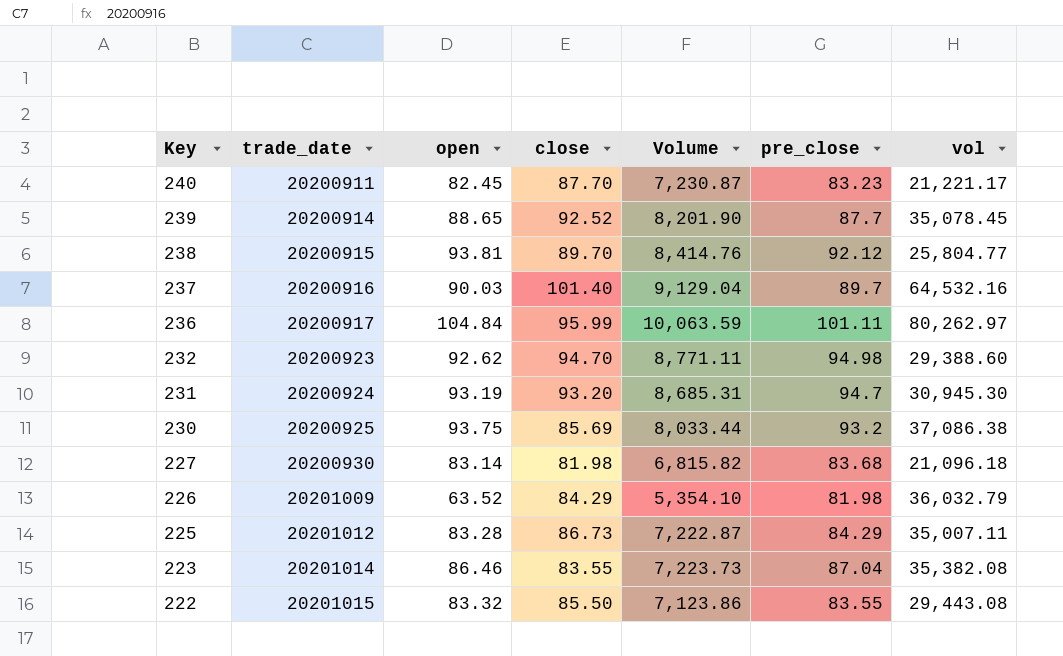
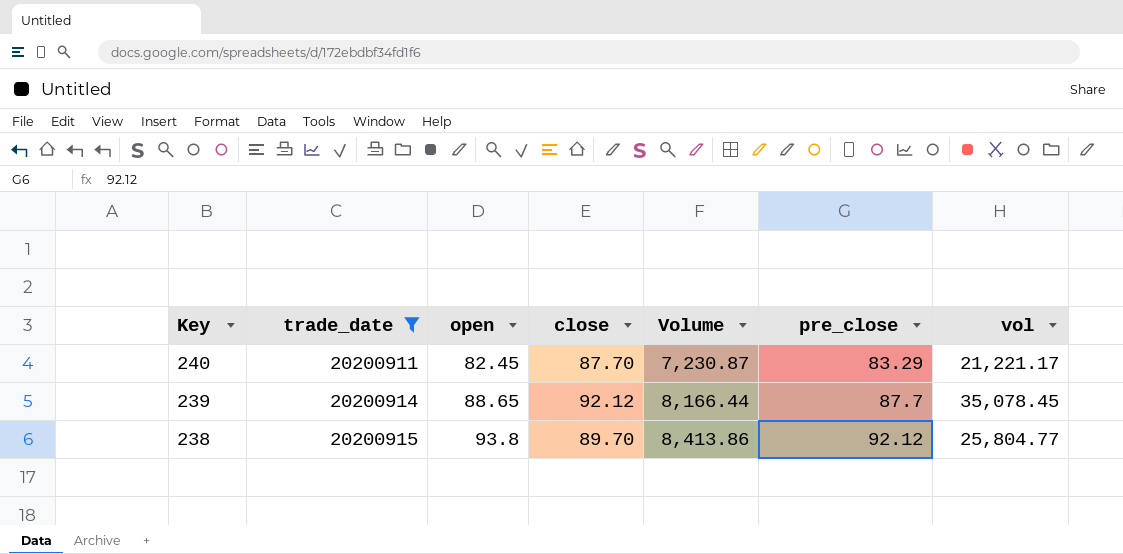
filter: none -> trade_date <= 20200915
240 | pre_close: 83.23 -> 83.29
239 | close: 92.52 -> 92.12
239 | Volume: 8,201.90 -> 8,166.44
238 | open: 93.81 -> 93.8
238 | Volume: 8,414.76 -> 8,413.86

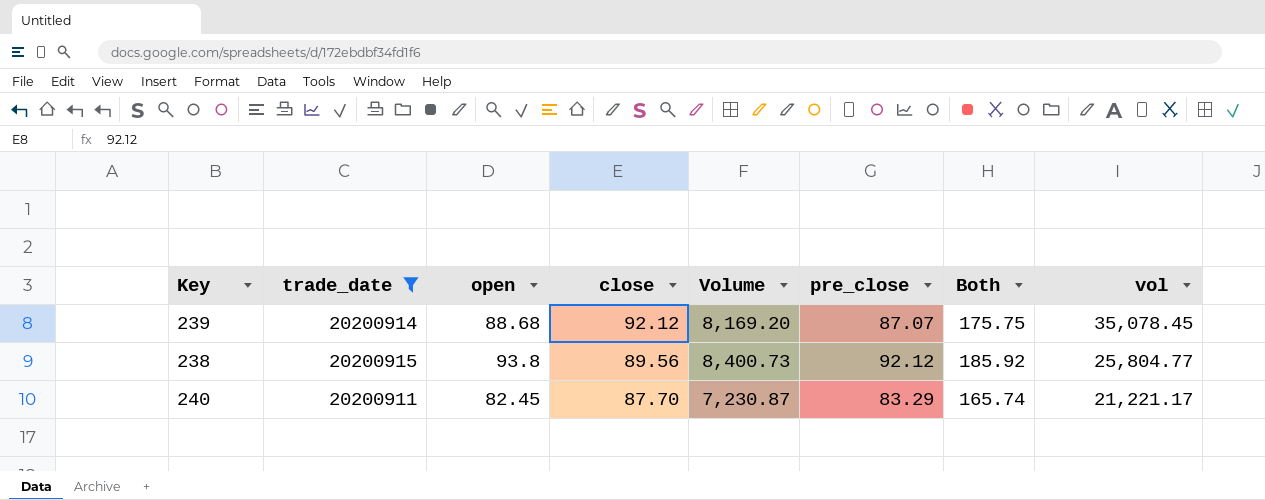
row order: Key descending -> close descending
column Both | formula: none -> [open] + [pre_close]
239 | open: 88.65 -> 88.68
239 | Volume: 8,166.44 -> 8,169.20
239 | pre_close: 87.7 -> 87.07
238 | close: 89.70 -> 89.56
238 | Volume: 8,413.86 -> 8,400.73

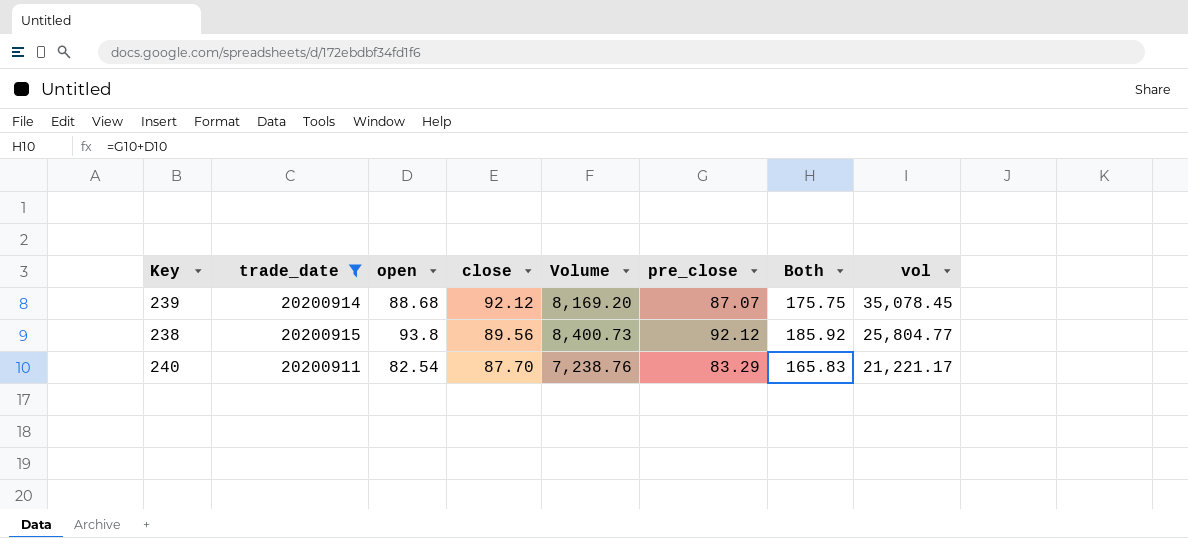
240 | open: 82.45 -> 82.54
240 | Volume: 7,230.87 -> 7,238.76
240 | Both: 165.74 -> 165.83

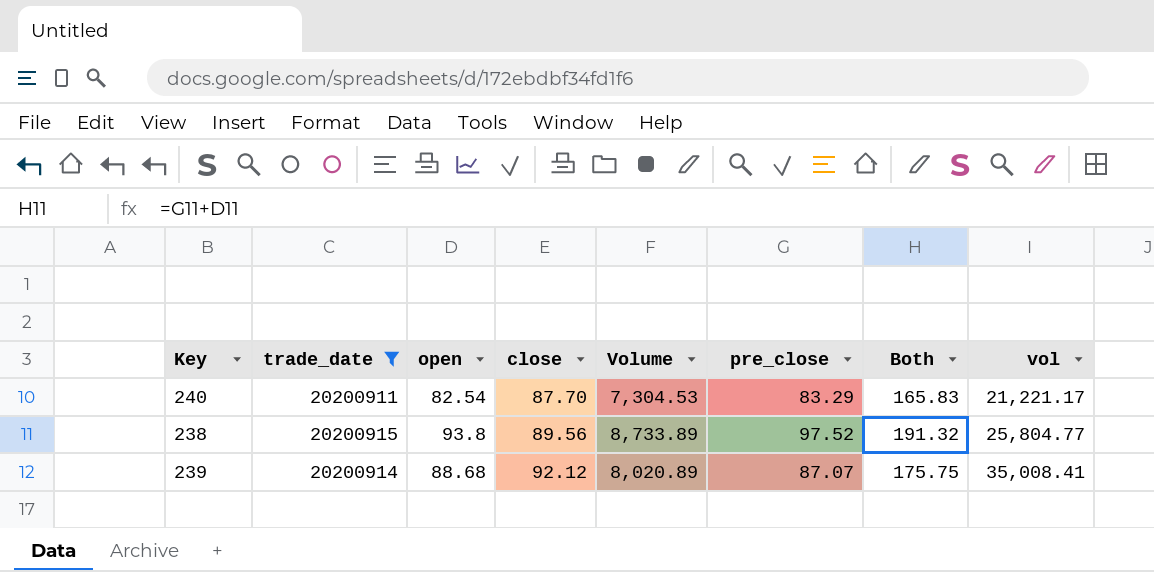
row order: close descending -> close ascending
column Volume | formula: [open] * [close] -> [close] * [pre_close]
238 | pre_close: 92.12 -> 97.52
238 | Both: 185.92 -> 191.32
239 | vol: 35,078.45 -> 35,008.41

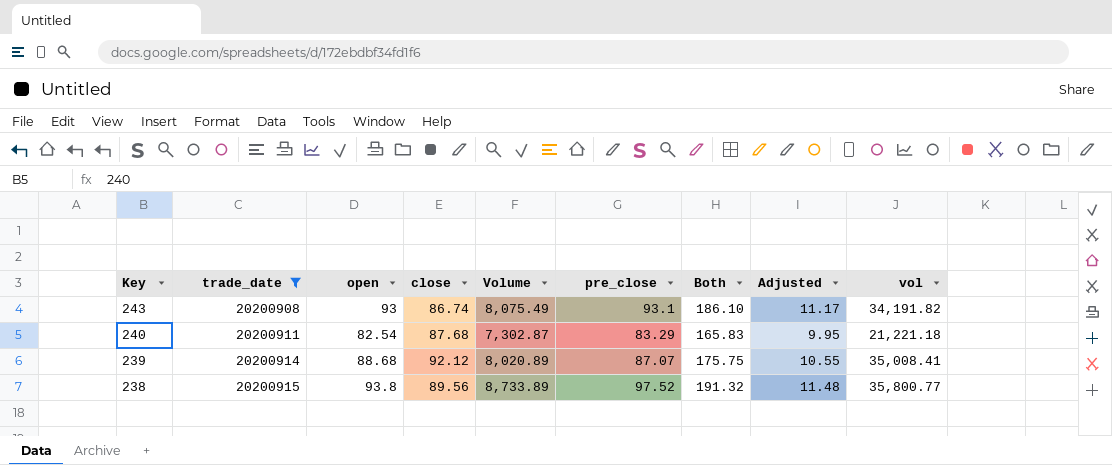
row order: close ascending -> Key descending
column Adjusted | formula: none -> [Both] * 0.06
row 243: none -> 20200908 | 93 | 86.74 | 8,075.49 | 93.1 | 186.10 | 11.17 | 34,191.82
240 | close: 87.70 -> 87.68
240 | Volume: 7,304.53 -> 7,302.87
240 | vol: 21,221.17 -> 21,221.18
238 | vol: 25,804.77 -> 35,800.77

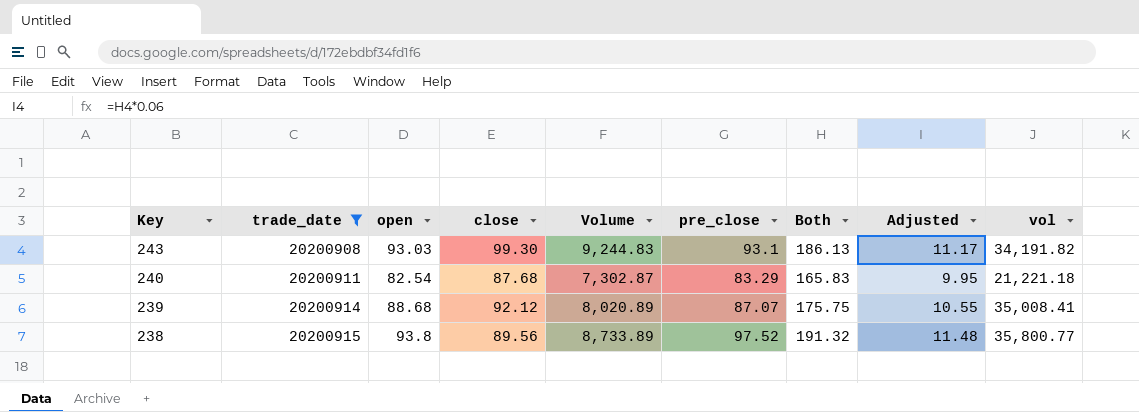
243 | open: 93 -> 93.03
243 | close: 86.74 -> 99.30
243 | Volume: 8,075.49 -> 9,244.83
243 | Both: 186.10 -> 186.13

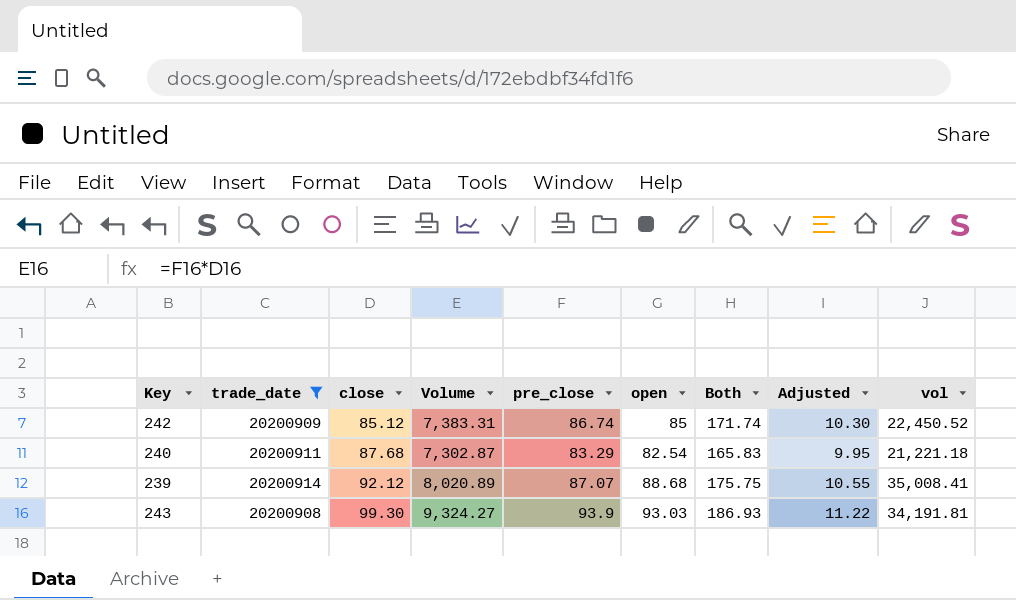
row order: Key descending -> close ascending
column open | position: 3 -> 6
row 238: 20200915 | 93.8 | 89.56 | 8,733.89 | 97.52 | 191.32 | 11.48 | 35,800.77 -> none
row 242: none -> 20200909 | 85.12 | 7,383.31 | 86.74 | 85 | 171.74 | 10.30 | 22,450.52
243 | Volume: 9,244.83 -> 9,324.27
243 | pre_close: 93.1 -> 93.9
243 | Both: 186.13 -> 186.93
243 | Adjusted: 11.17 -> 11.22
243 | vol: 34,191.82 -> 34,191.81

